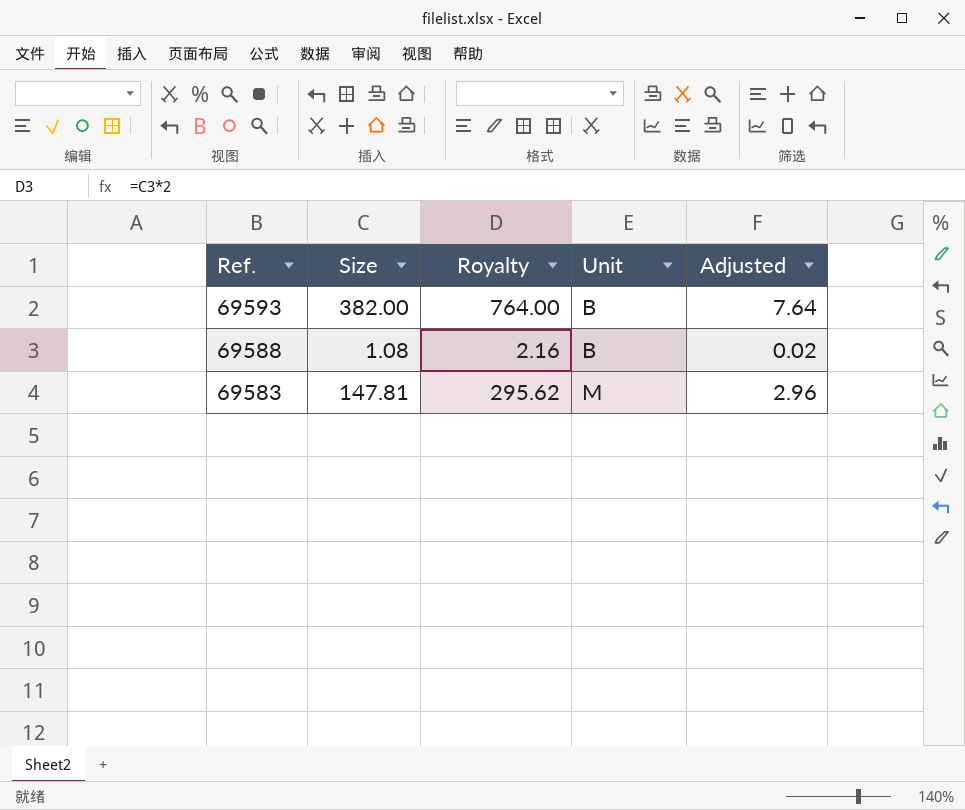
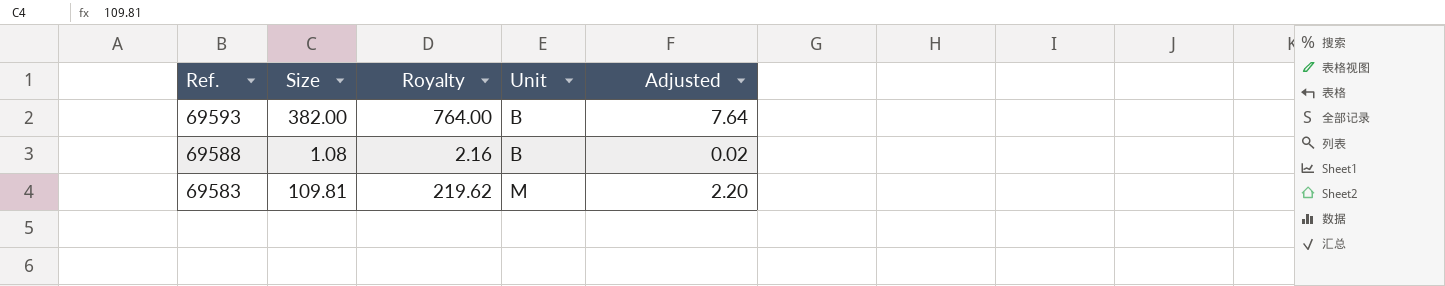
69583 | Size: 147.81 -> 109.81
69583 | Royalty: 295.62 -> 219.62
69583 | Adjusted: 2.96 -> 2.20

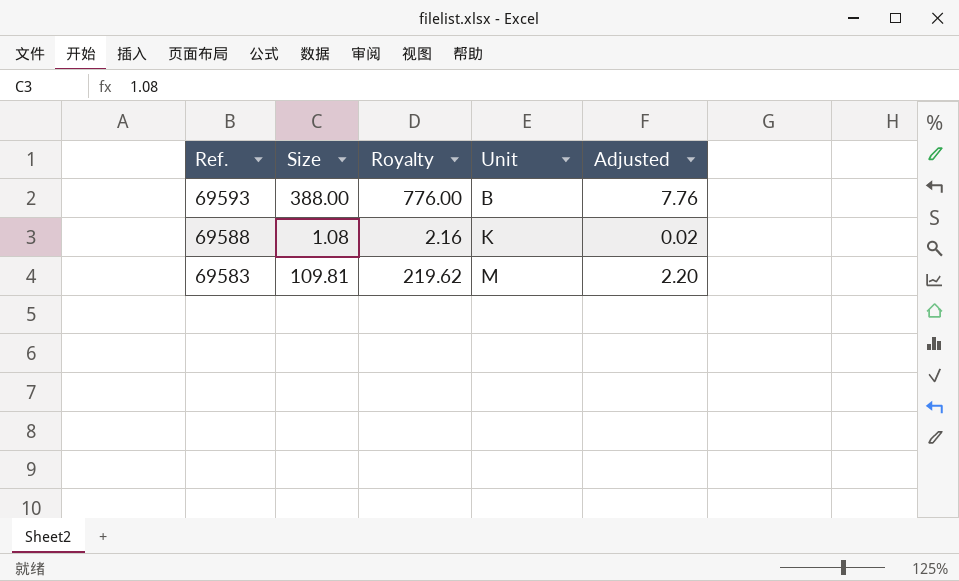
69593 | Size: 382.00 -> 388.00
69593 | Royalty: 764.00 -> 776.00
69593 | Adjusted: 7.64 -> 7.76
69588 | Unit: B -> K

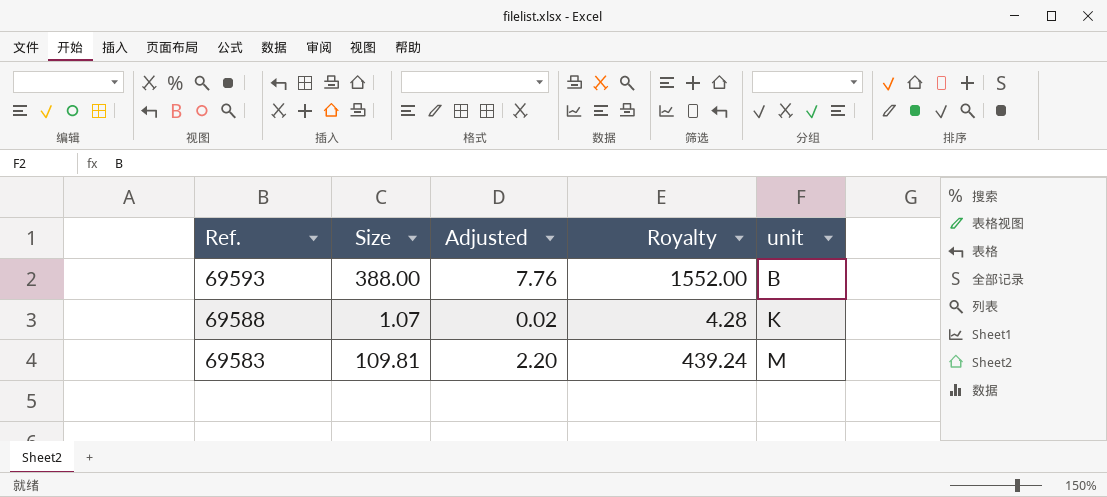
column Adjusted | position: 5 -> 3
column Royalty | formula: [Size] * 2 -> [Size] * 4
column name: Unit -> unit
69588 | Size: 1.08 -> 1.07

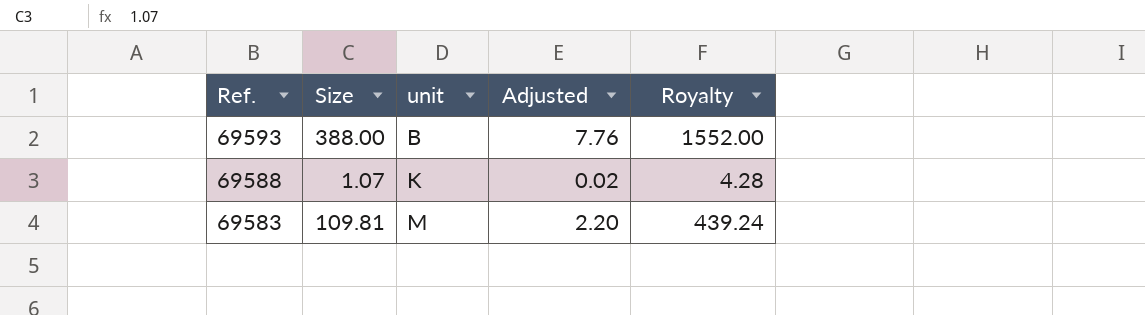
column unit | position: 5 -> 3

